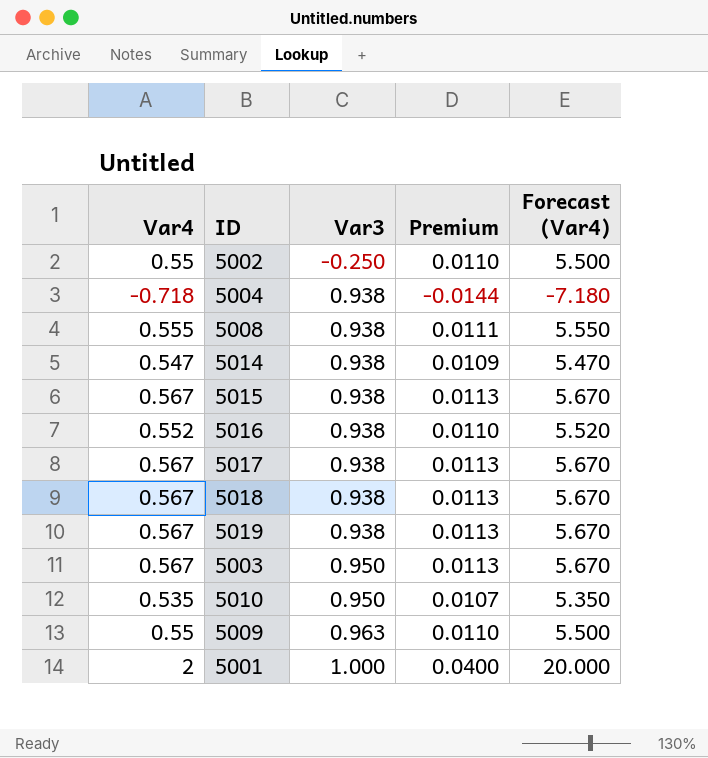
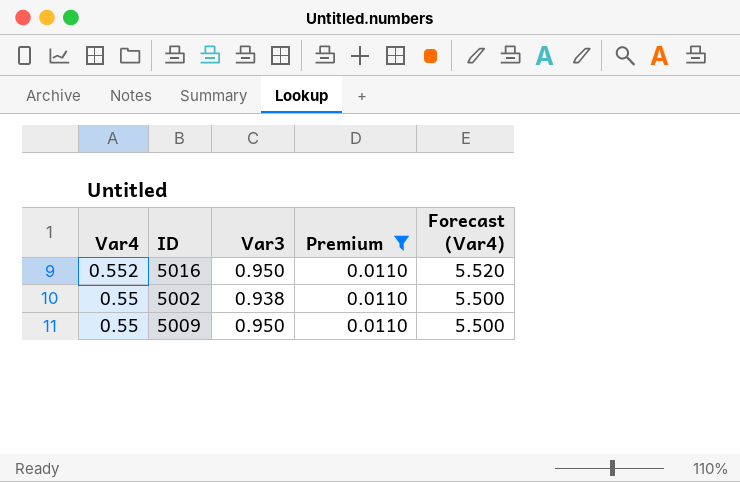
filter: none -> Premium = 0.0110
row order: Var3 ascending -> Var4 descending
5016 | Var3: 0.938 -> 0.950
5002 | Var3: -0.250 -> 0.938
5009 | Var3: 0.963 -> 0.950

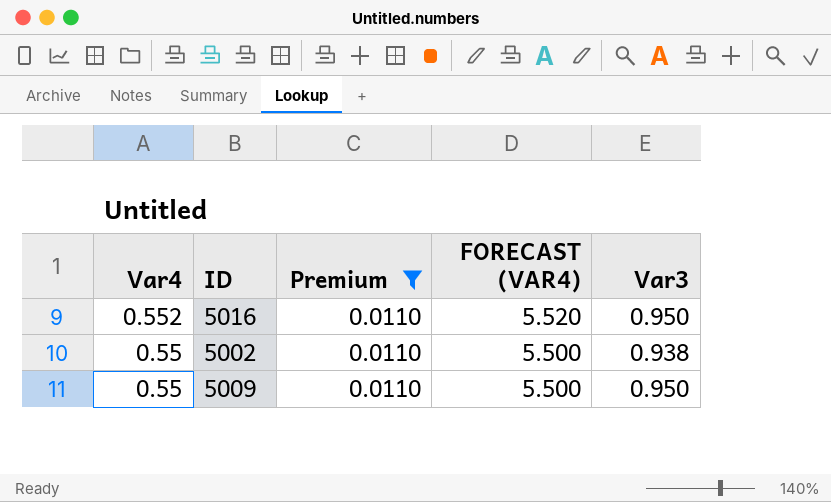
column name: Forecast (Var4) -> FORECAST (VAR4)
column Var3 | position: 3 -> 5

